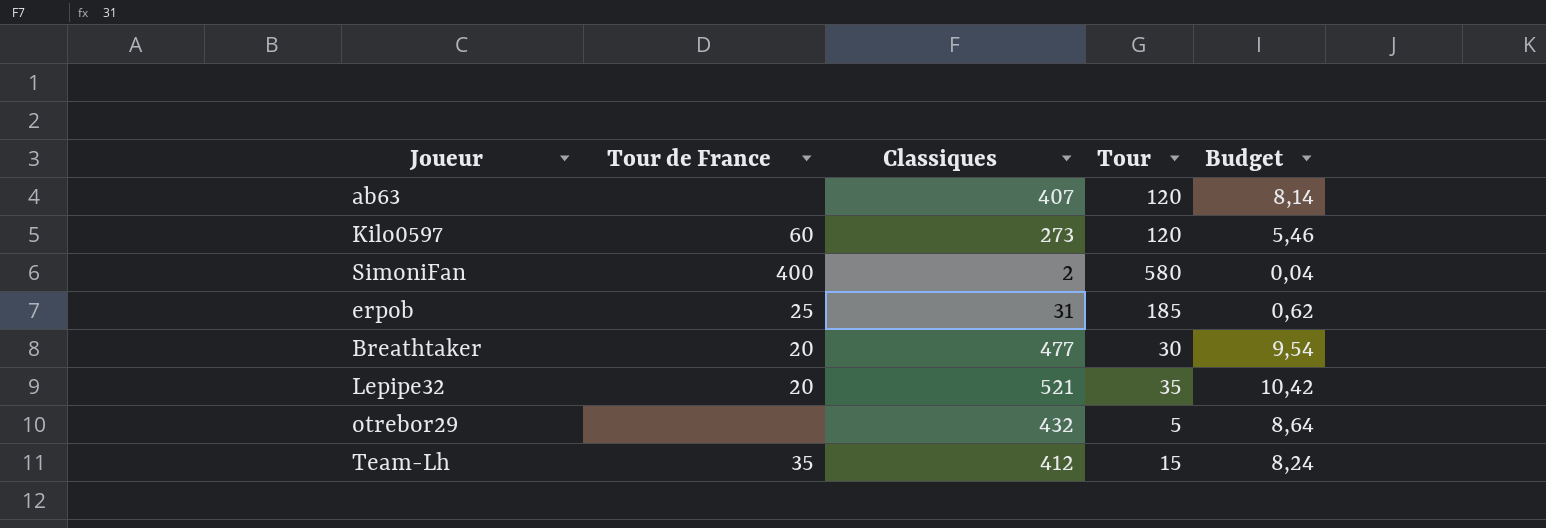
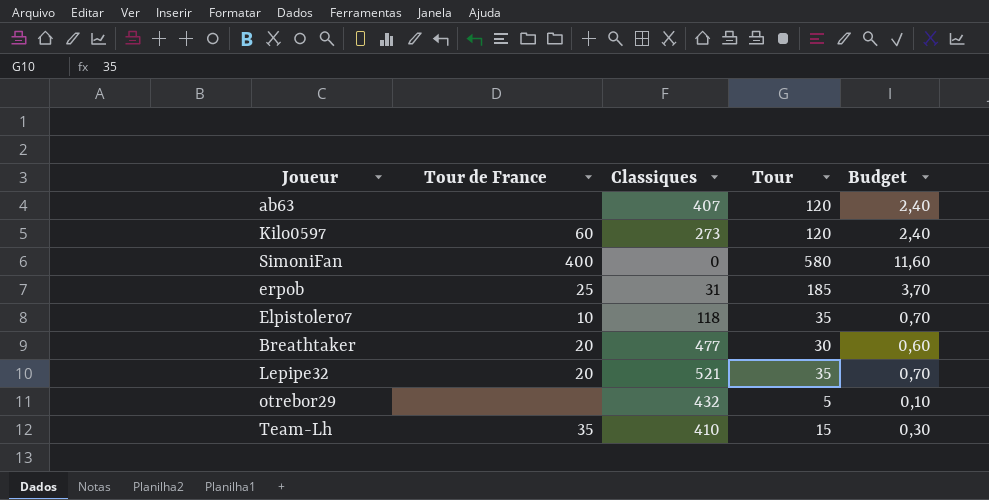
column Budget | formula: [Classiques] * 0,02 -> [Tour] * 0,02
SimoniFan | Classiques: 2 -> 0
row Elpistolero7: none -> 10 | 118 | 35 | 0,70
Team-Lh | Classiques: 412 -> 410

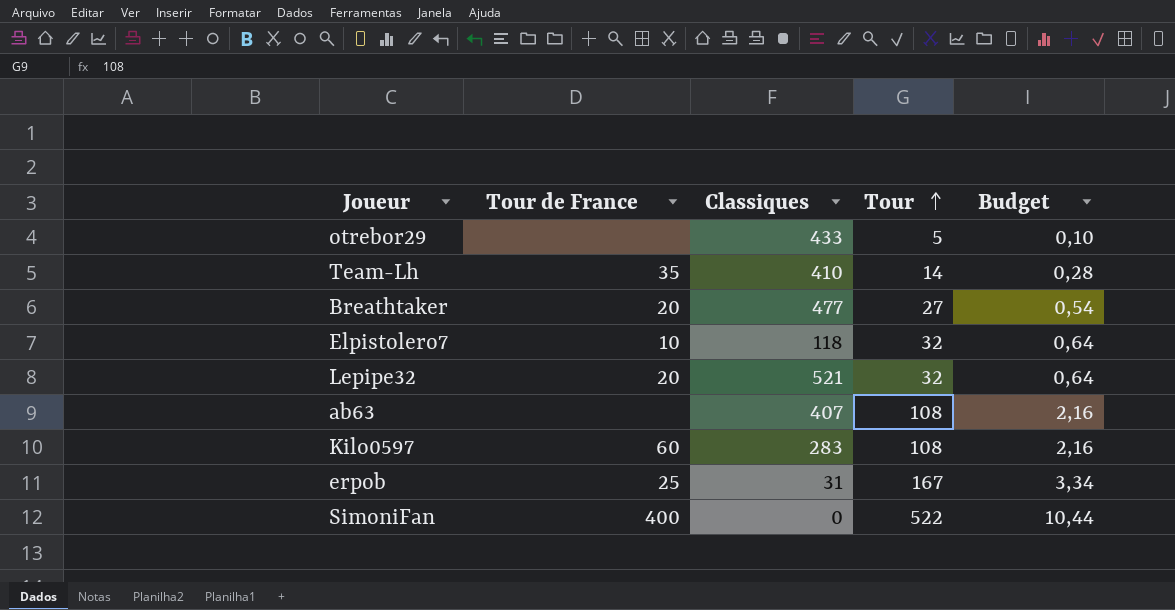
row order: none -> Tour ascending
otrebor29 | Classiques: 432 -> 433
Team-Lh | Tour: 15 -> 14
Team-Lh | Budget: 0,30 -> 0,28
Breathtaker | Tour: 30 -> 27
Breathtaker | Budget: 0,60 -> 0,54
Elpistolero7 | Tour: 35 -> 32
Elpistolero7 | Budget: 0,70 -> 0,64
Lepipe32 | Tour: 35 -> 32
Lepipe32 | Budget: 0,70 -> 0,64
ab63 | Tour: 120 -> 108
ab63 | Budget: 2,40 -> 2,16
Kilo0597 | Classiques: 273 -> 283
Kilo0597 | Tour: 120 -> 108
Kilo0597 | Budget: 2,40 -> 2,16
erpob | Tour: 185 -> 167
erpob | Budget: 3,70 -> 3,34
SimoniFan | Tour: 580 -> 522
SimoniFan | Budget: 11,60 -> 10,44

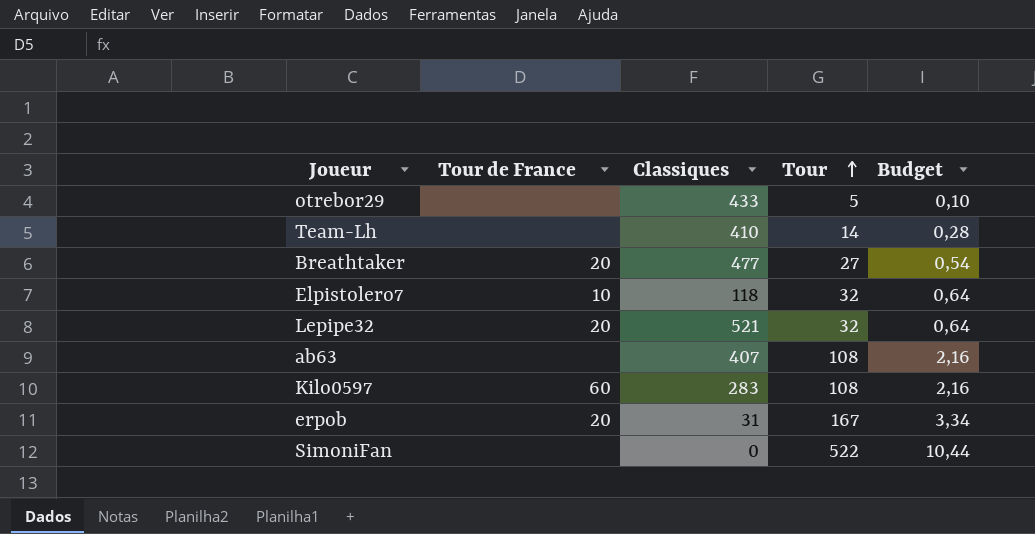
Team-Lh | Tour de France: 35 -> none
erpob | Tour de France: 25 -> 20
SimoniFan | Tour de France: 400 -> none

